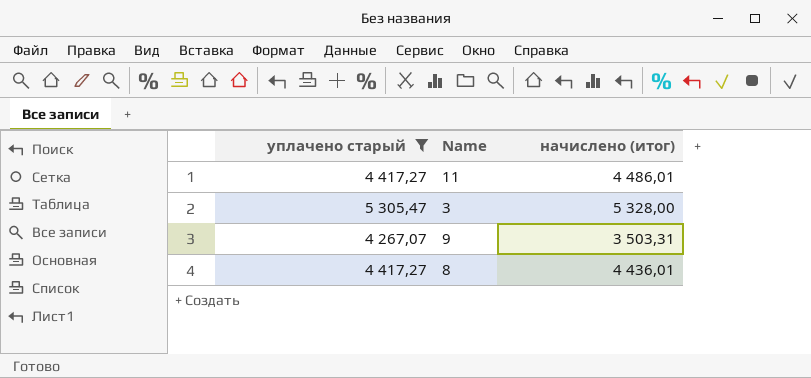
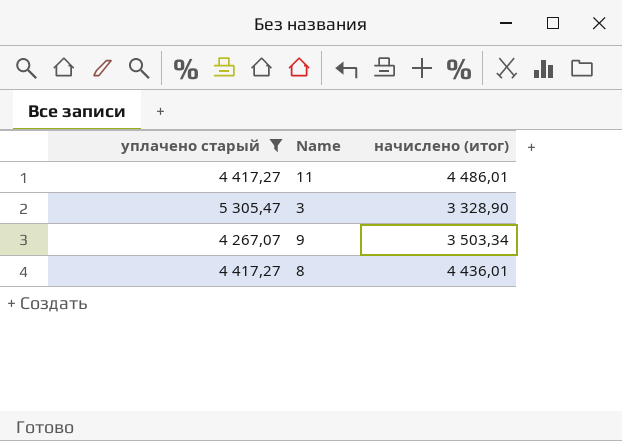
3 | начислено (итог): 5 328,00 -> 3 328,90
9 | начислено (итог): 3 503,31 -> 3 503,34

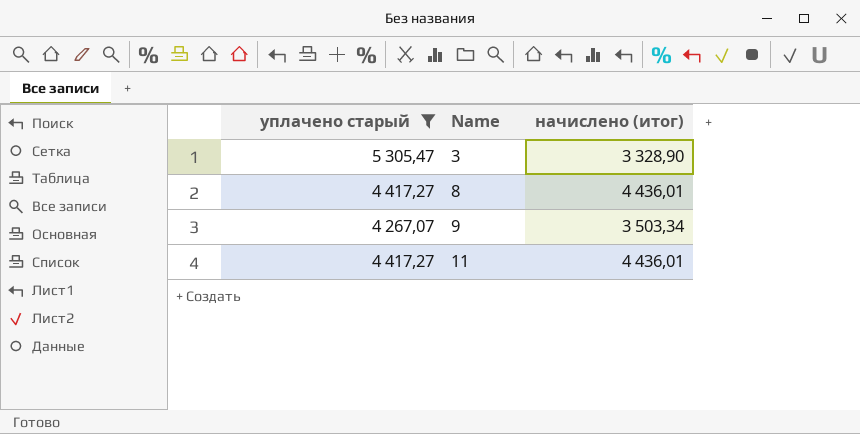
row order: none -> Name ascending
11 | начислено (итог): 4 486,01 -> 4 436,01

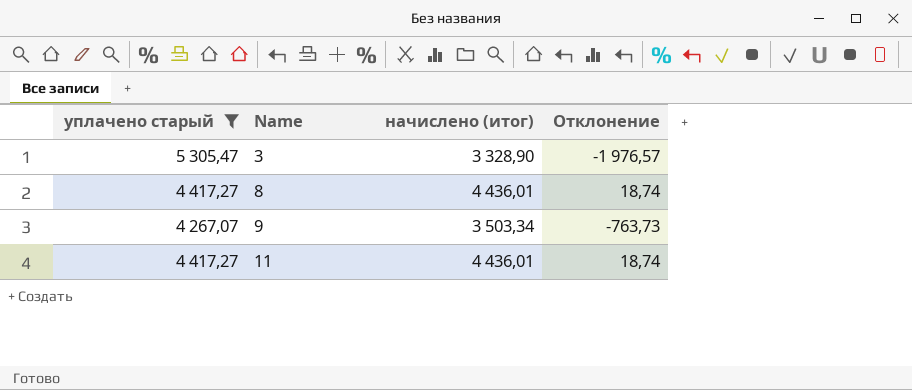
column Отклонение | formula: none -> [начислено (итог)] - [уплачено старый]

